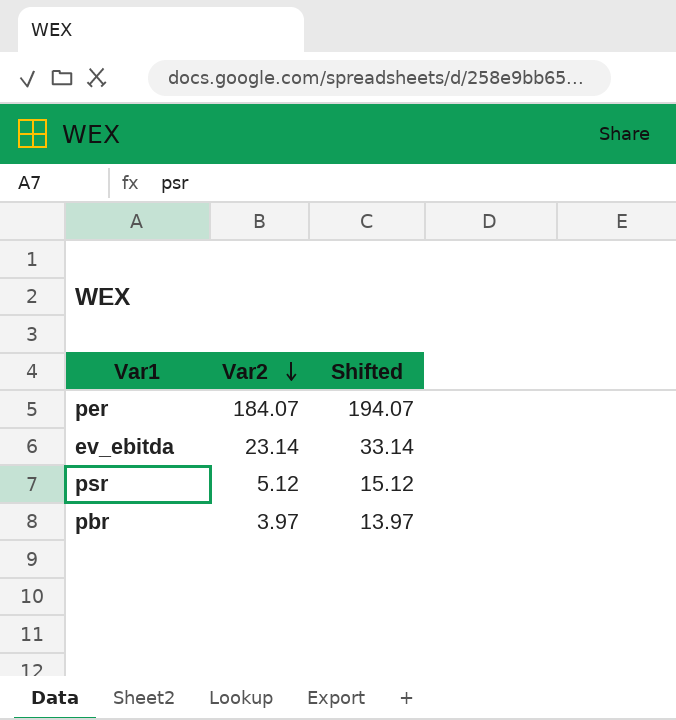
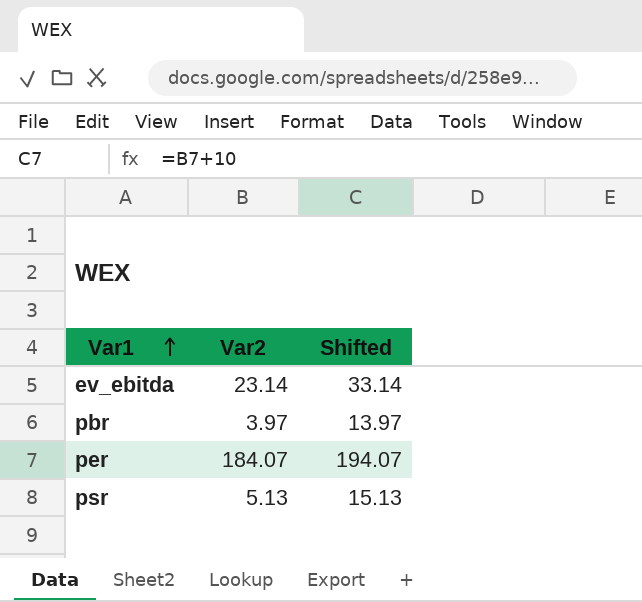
row order: Var2 descending -> Var1 ascending
psr | Var2: 5.12 -> 5.13
psr | Shifted: 15.12 -> 15.13

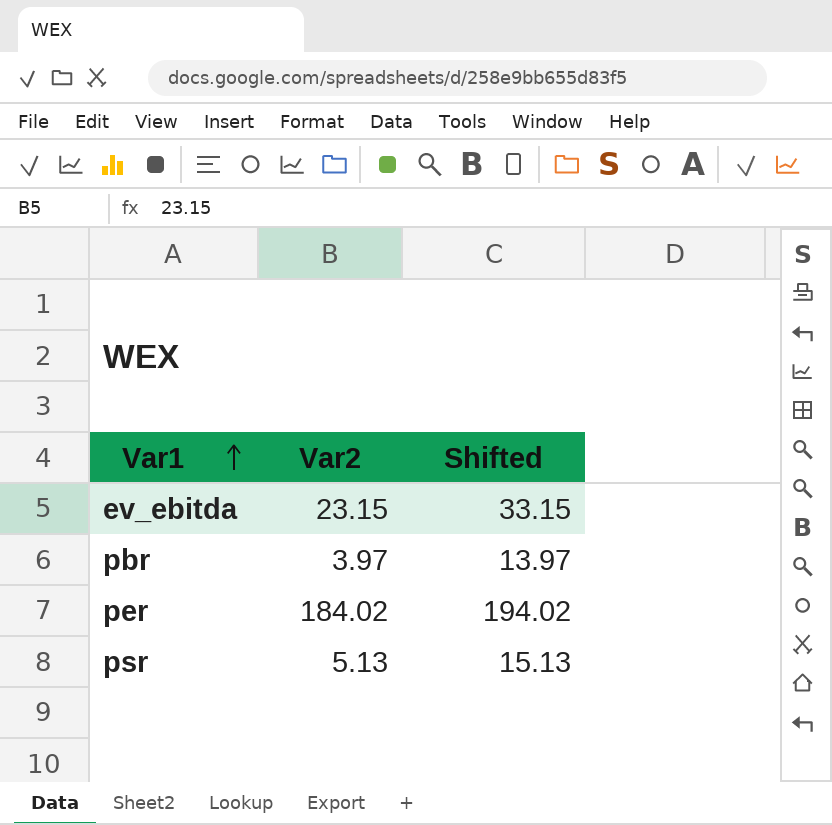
ev_ebitda | Var2: 23.14 -> 23.15
ev_ebitda | Shifted: 33.14 -> 33.15
per | Var2: 184.07 -> 184.02
per | Shifted: 194.07 -> 194.02

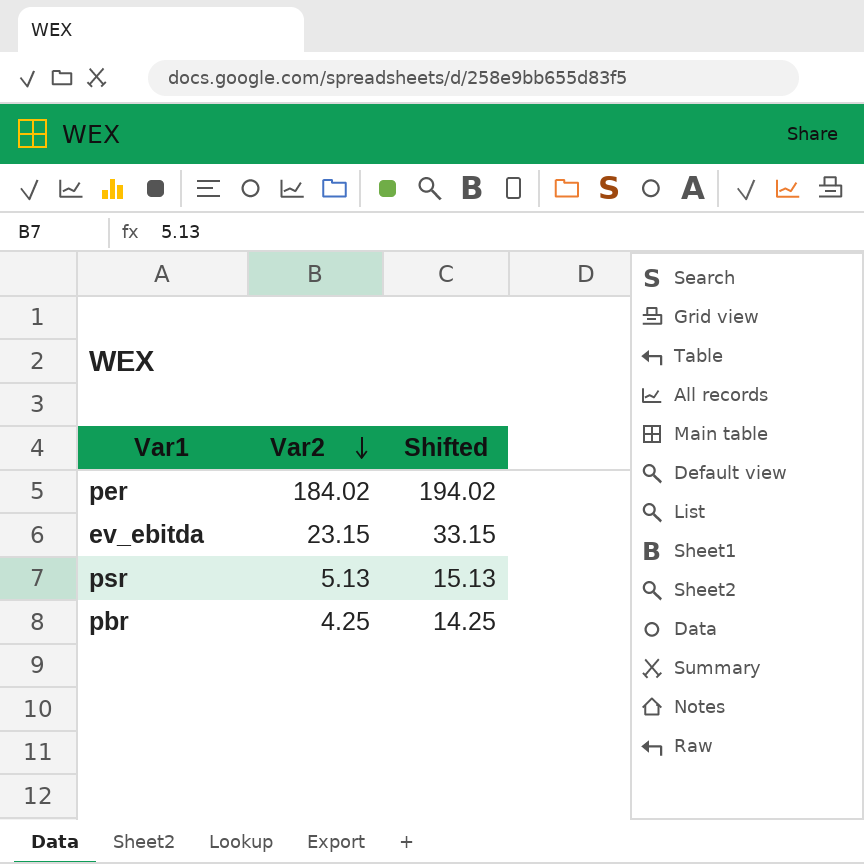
row order: Var1 ascending -> Var2 descending
pbr | Var2: 3.97 -> 4.25
pbr | Shifted: 13.97 -> 14.25

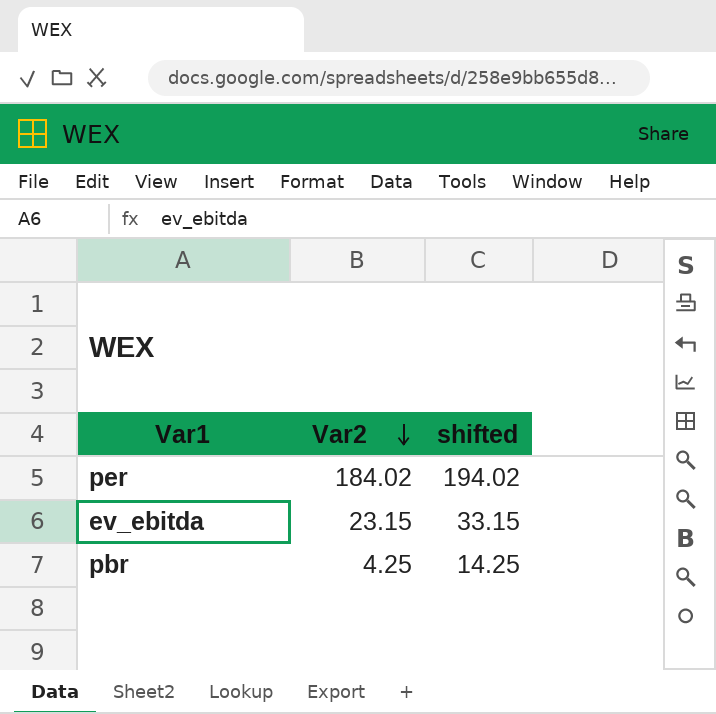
column name: Shifted -> shifted
row psr: 5.13 | 15.13 -> none

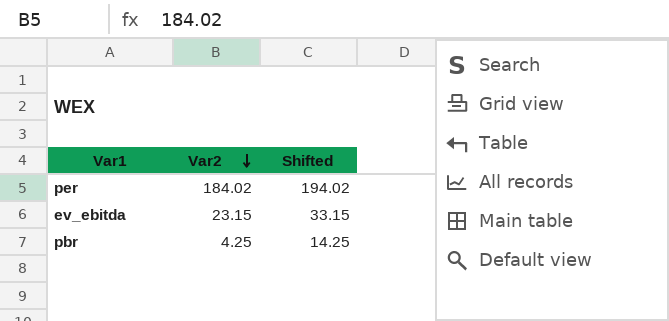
column name: shifted -> Shifted

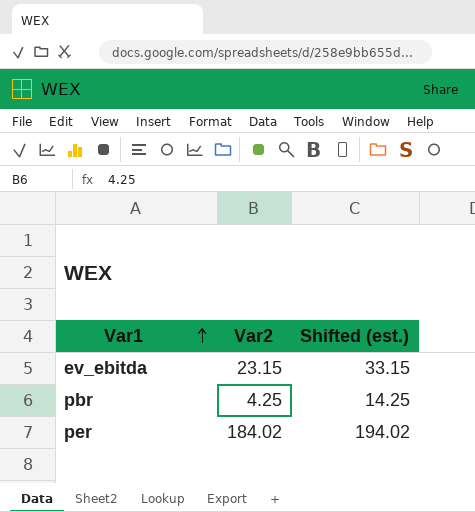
row order: Var2 descending -> Var1 ascending
column name: Shifted -> Shifted (est.)

